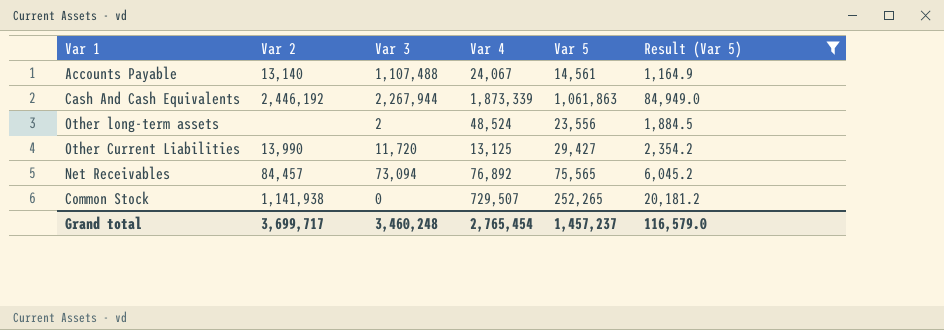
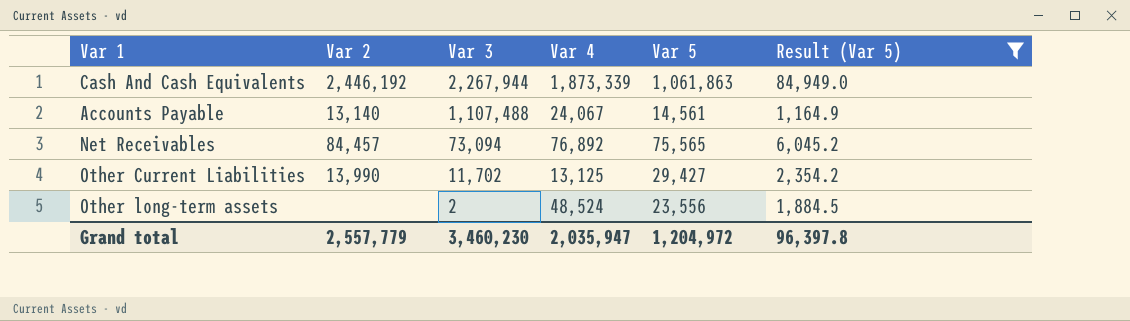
row order: none -> Var 3 descending
row Common Stock: 1,141,938 | 0 | 729,507 | 252,265 | 20,181.2 -> none
Other Current Liabilities | Var 3: 11,720 -> 11,702
Grand total | Var 2: 3,699,717 -> 2,557,779
Grand total | Var 3: 3,460,248 -> 3,460,230
Grand total | Var 4: 2,765,454 -> 2,035,947
Grand total | Var 5: 1,457,237 -> 1,204,972
Grand total | Result (Var 5): 116,579.0 -> 96,397.8

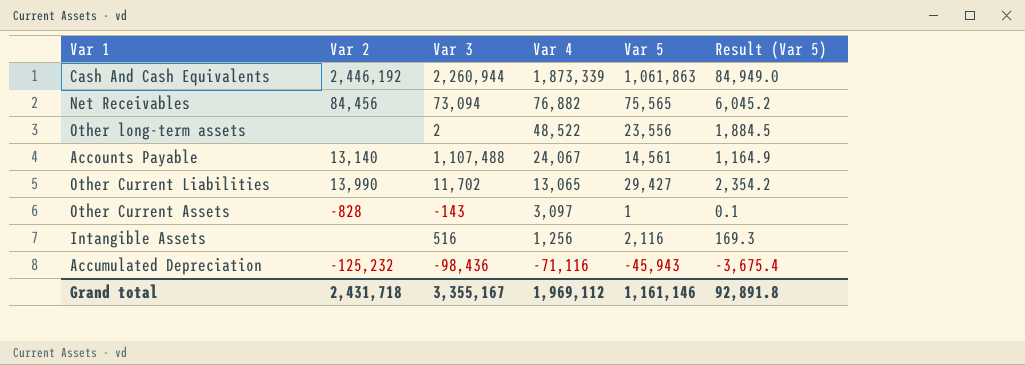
filter: Result (Var 5) >= 1,164.9 -> none
row order: Var 3 descending -> Var 4 descending
Cash And Cash Equivalents | Var 3: 2,267,944 -> 2,260,944
Net Receivables | Var 2: 84,457 -> 84,456
Net Receivables | Var 4: 76,892 -> 76,882
Other long-term assets | Var 4: 48,524 -> 48,522
Other Current Liabilities | Var 4: 13,125 -> 13,065
Grand total | Var 2: 2,557,779 -> 2,431,718
Grand total | Var 3: 3,460,230 -> 3,355,167
Grand total | Var 4: 2,035,947 -> 1,969,112
Grand total | Var 5: 1,204,972 -> 1,161,146
Grand total | Result (Var 5): 96,397.8 -> 92,891.8

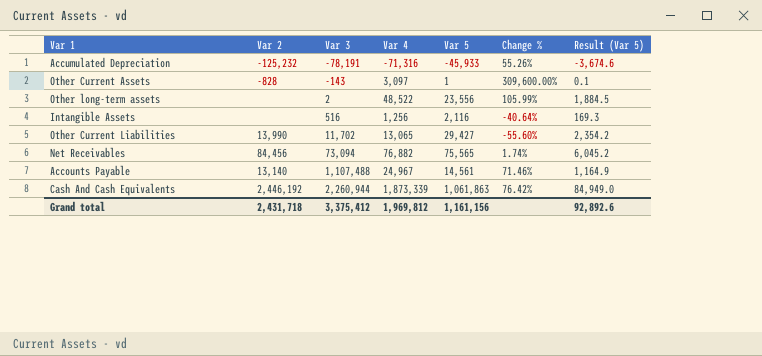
row order: Var 4 descending -> Var 3 ascending
column Change % | formula: none -> ([Var 4] - [Var 5]) / [Var 5]
Accumulated Depreciation | Var 3: -98,436 -> -78,191
Accumulated Depreciation | Var 4: -71,116 -> -71,316
Accumulated Depreciation | Var 5: -45,943 -> -45,933
Accumulated Depreciation | Result (Var 5): -3,675.4 -> -3,674.6
Accounts Payable | Var 4: 24,067 -> 24,967
Grand total | Var 3: 3,355,167 -> 3,375,412
Grand total | Var 4: 1,969,112 -> 1,969,812
Grand total | Var 5: 1,161,146 -> 1,161,156
Grand total | Result (Var 5): 92,891.8 -> 92,892.6

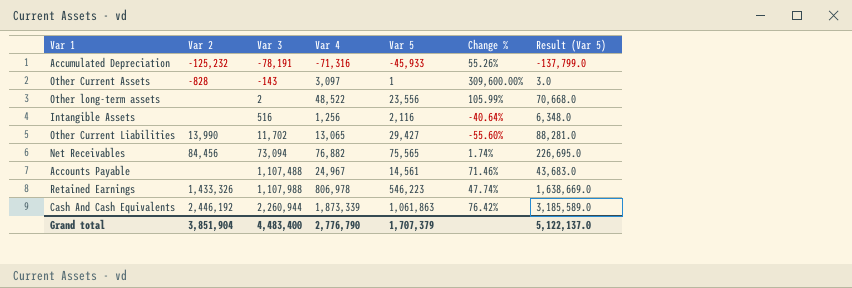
column Result (Var 5) | formula: [Var 5] * 0.08 -> [Var 5] * 3
Accounts Payable | Var 2: 13,140 -> none
row Retained Earnings: none -> 1,433,326 | 1,107,988 | 806,978 | 546,223 | 47.74% | 1,638,669.0
Grand total | Var 2: 2,431,718 -> 3,851,904
Grand total | Var 3: 3,375,412 -> 4,483,400
Grand total | Var 4: 1,969,812 -> 2,776,790
Grand total | Var 5: 1,161,156 -> 1,707,379
Grand total | Result (Var 5): 92,892.6 -> 5,122,137.0

